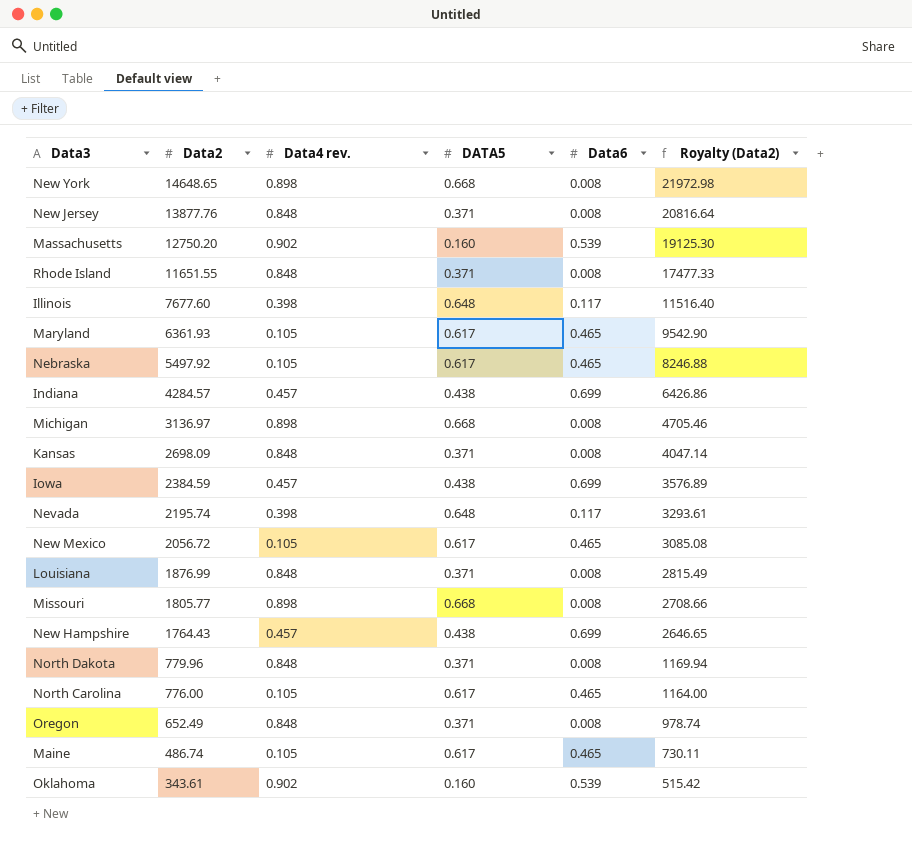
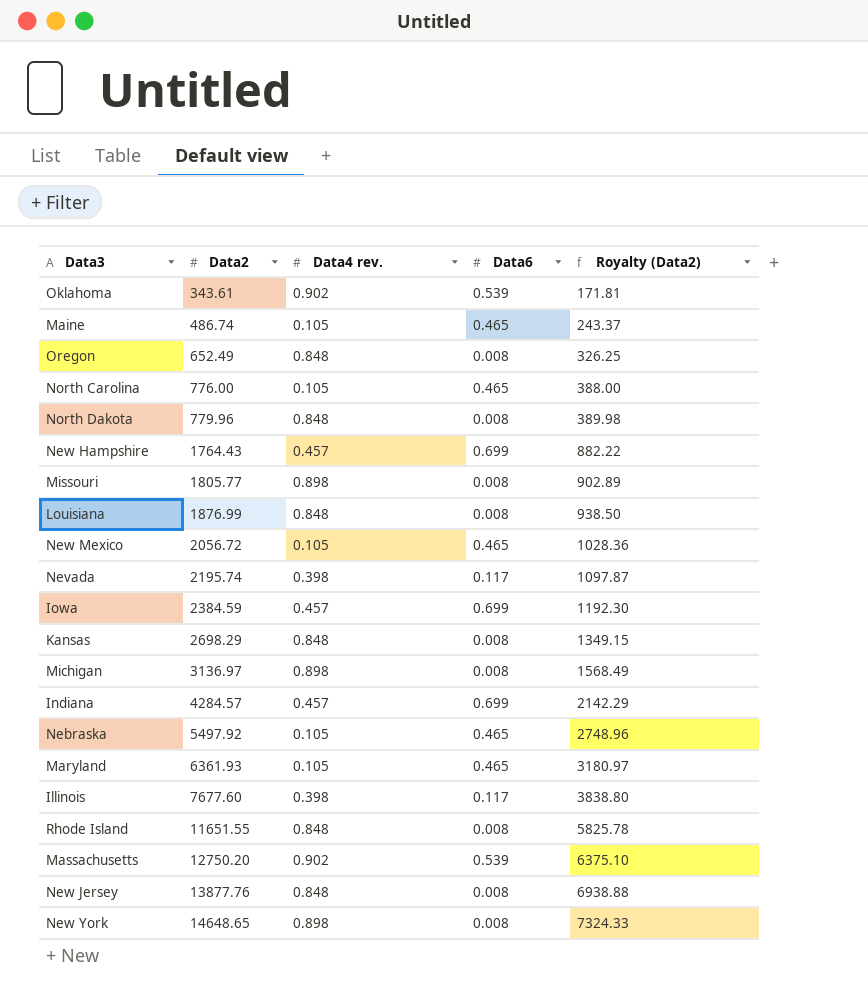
row order: Data2 descending -> Data2 ascending
column DATA5 | position: 4 -> none
column Royalty (Data2) | formula: [Data2] * 1.5 -> [Data2] * 0.5
Kansas | Data2: 2698.09 -> 2698.29

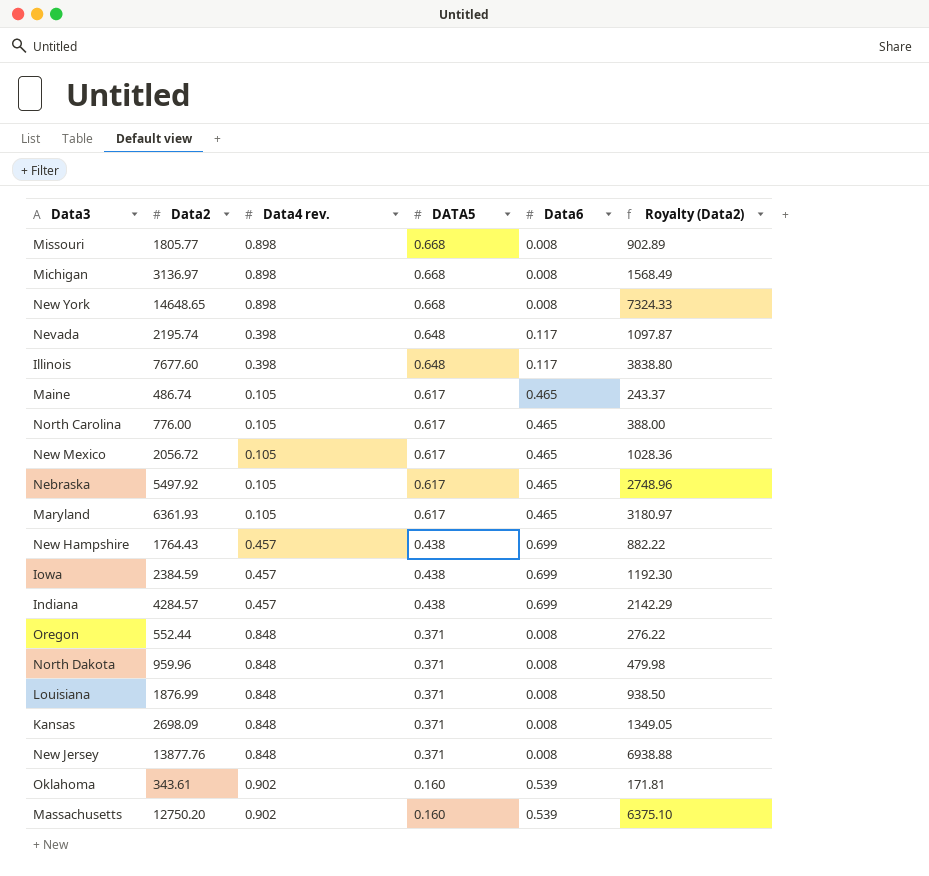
row order: Data2 ascending -> DATA5 descending
column DATA5 | position: none -> 4
row Rhode Island: 11651.55 | 0.848 | 0.008 | 5825.78 -> none
Oregon | Data2: 652.49 -> 552.44
Oregon | Royalty (Data2): 326.25 -> 276.22
North Dakota | Data2: 779.96 -> 959.96
North Dakota | Royalty (Data2): 389.98 -> 479.98
Kansas | Data2: 2698.29 -> 2698.09
Kansas | Royalty (Data2): 1349.15 -> 1349.05

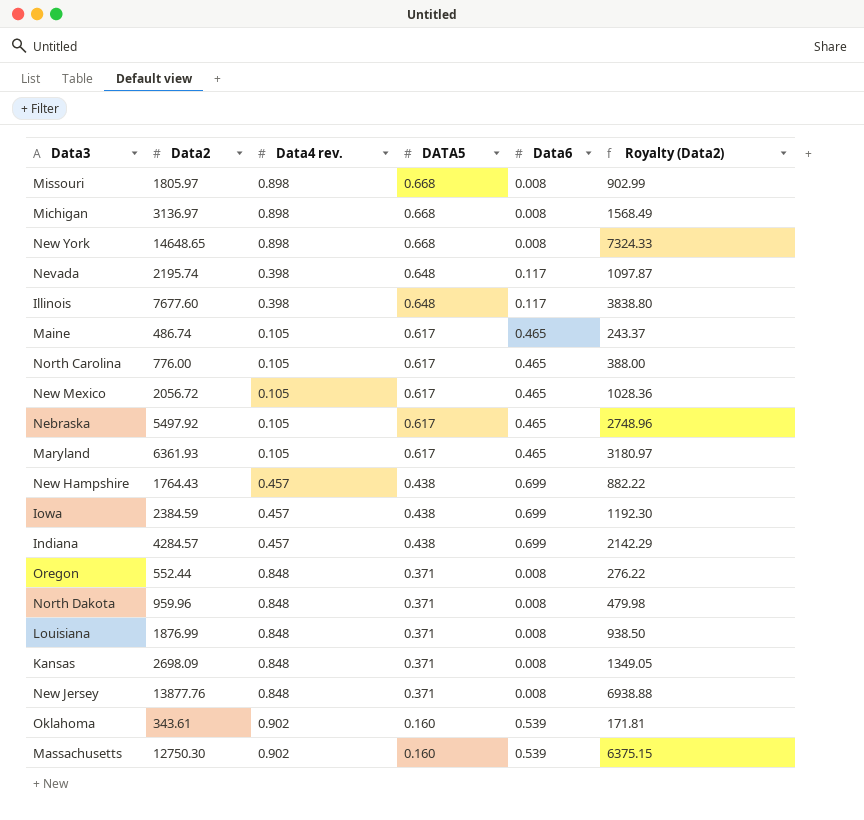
Missouri | Data2: 1805.77 -> 1805.97
Missouri | Royalty (Data2): 902.89 -> 902.99
Massachusetts | Data2: 12750.20 -> 12750.30
Massachusetts | Royalty (Data2): 6375.10 -> 6375.15

